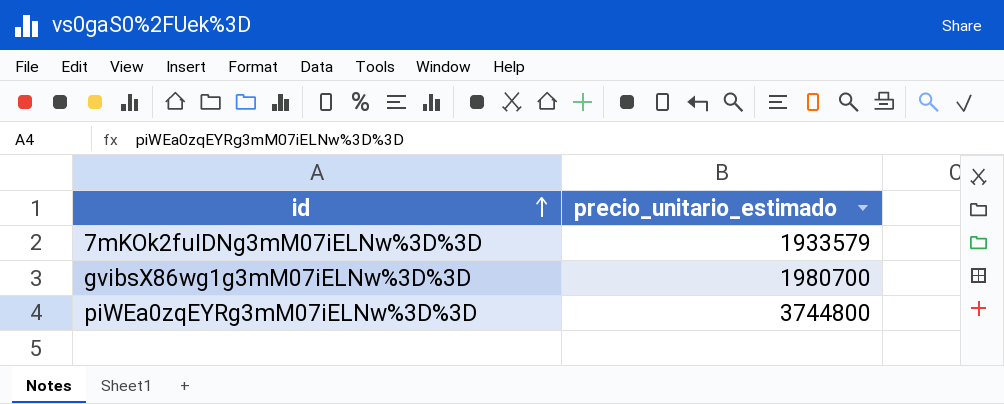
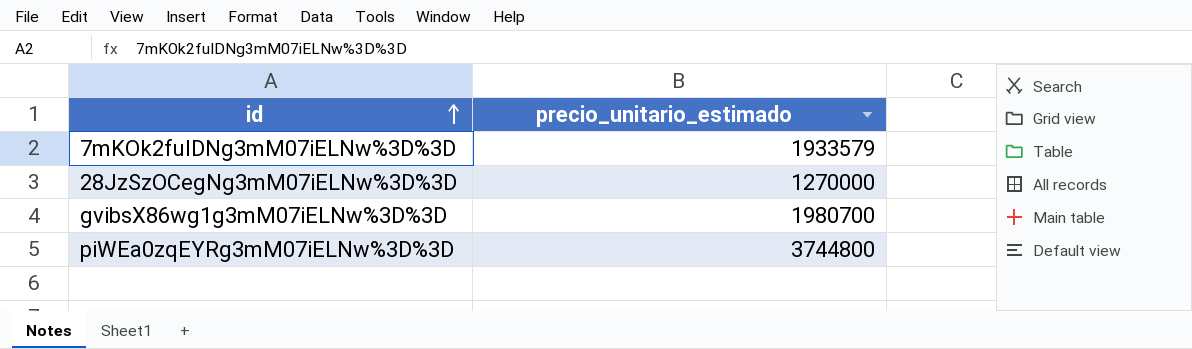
row 28JzSzOCegNg3mM07iELNw%3D%3D: none -> 1270000

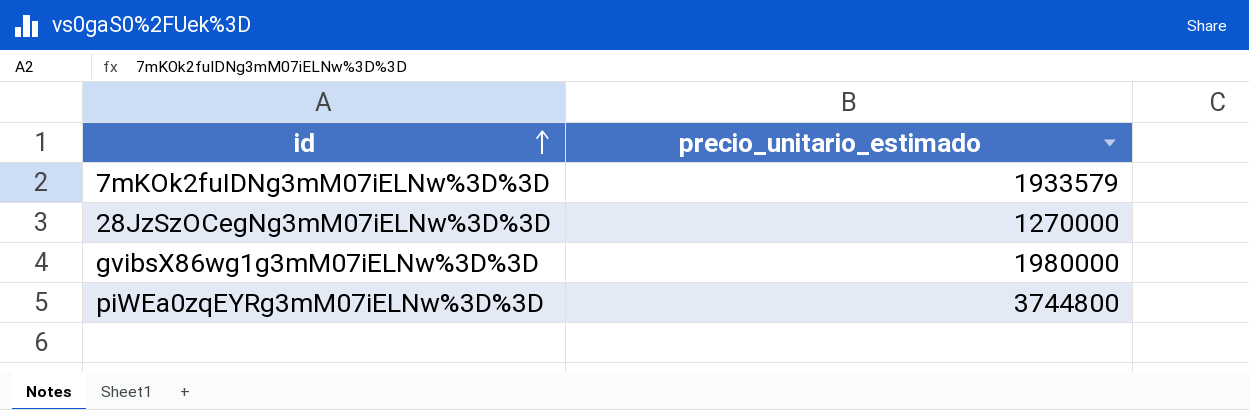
gvibsX86wg1g3mM07iELNw%3D%3D | precio_unitario_estimado: 1980700 -> 1980000

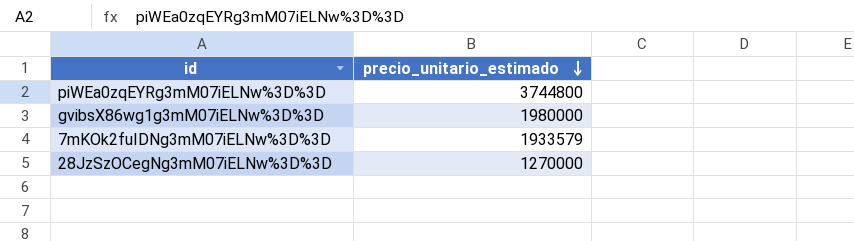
row order: id ascending -> precio_unitario_estimado descending

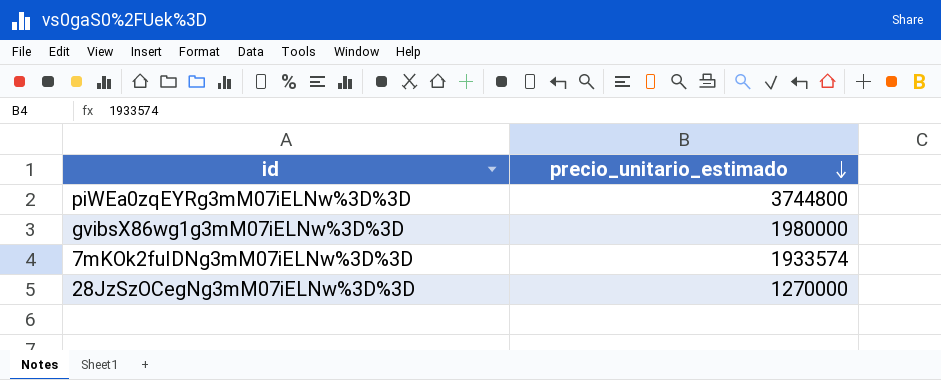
7mKOk2fuIDNg3mM07iELNw%3D%3D | precio_unitario_estimado: 1933579 -> 1933574

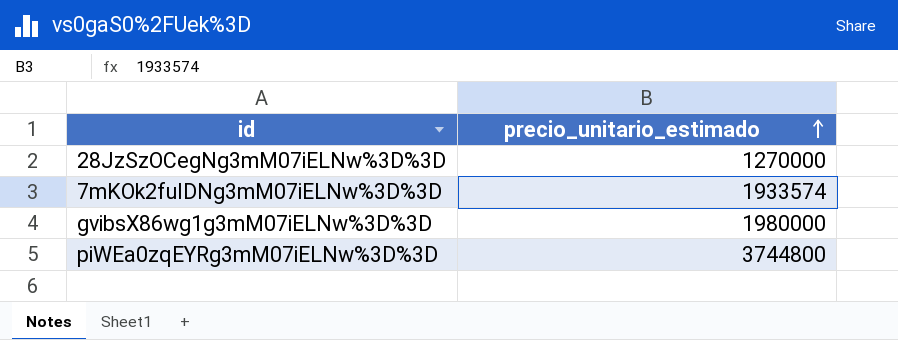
row order: precio_unitario_estimado descending -> precio_unitario_estimado ascending

